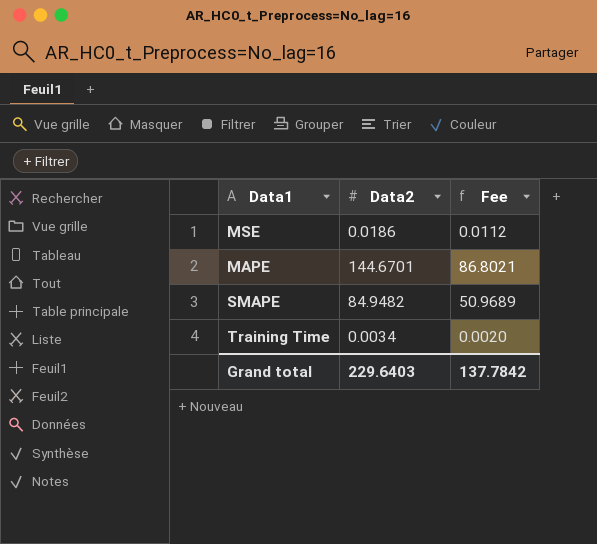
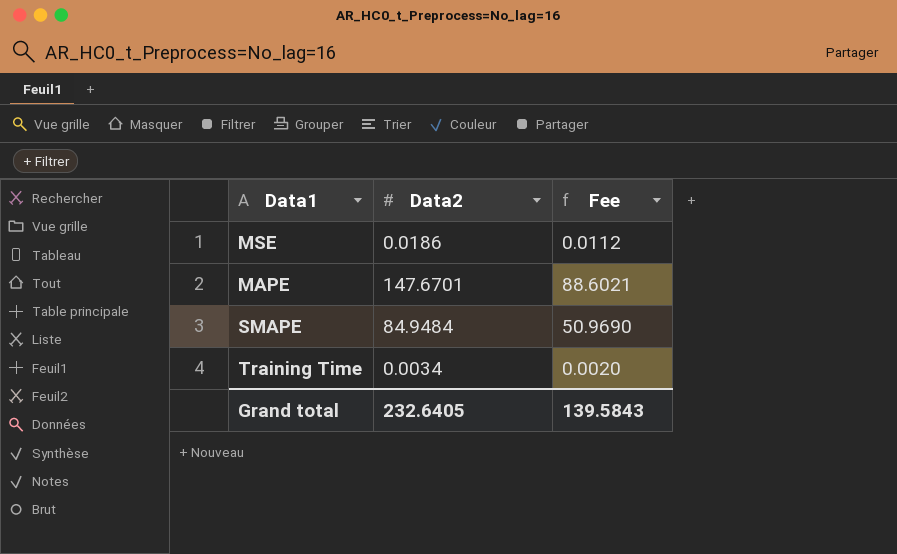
MAPE | Data2: 144.6701 -> 147.6701
MAPE | Fee: 86.8021 -> 88.6021
SMAPE | Data2: 84.9482 -> 84.9484
SMAPE | Fee: 50.9689 -> 50.9690
Grand total | Data2: 229.6403 -> 232.6405
Grand total | Fee: 137.7842 -> 139.5843

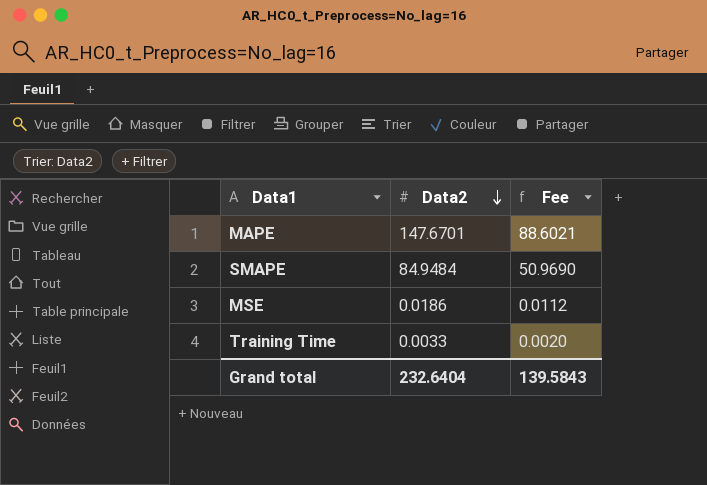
row order: none -> Data2 descending
Training Time | Data2: 0.0034 -> 0.0033
Grand total | Data2: 232.6405 -> 232.6404

